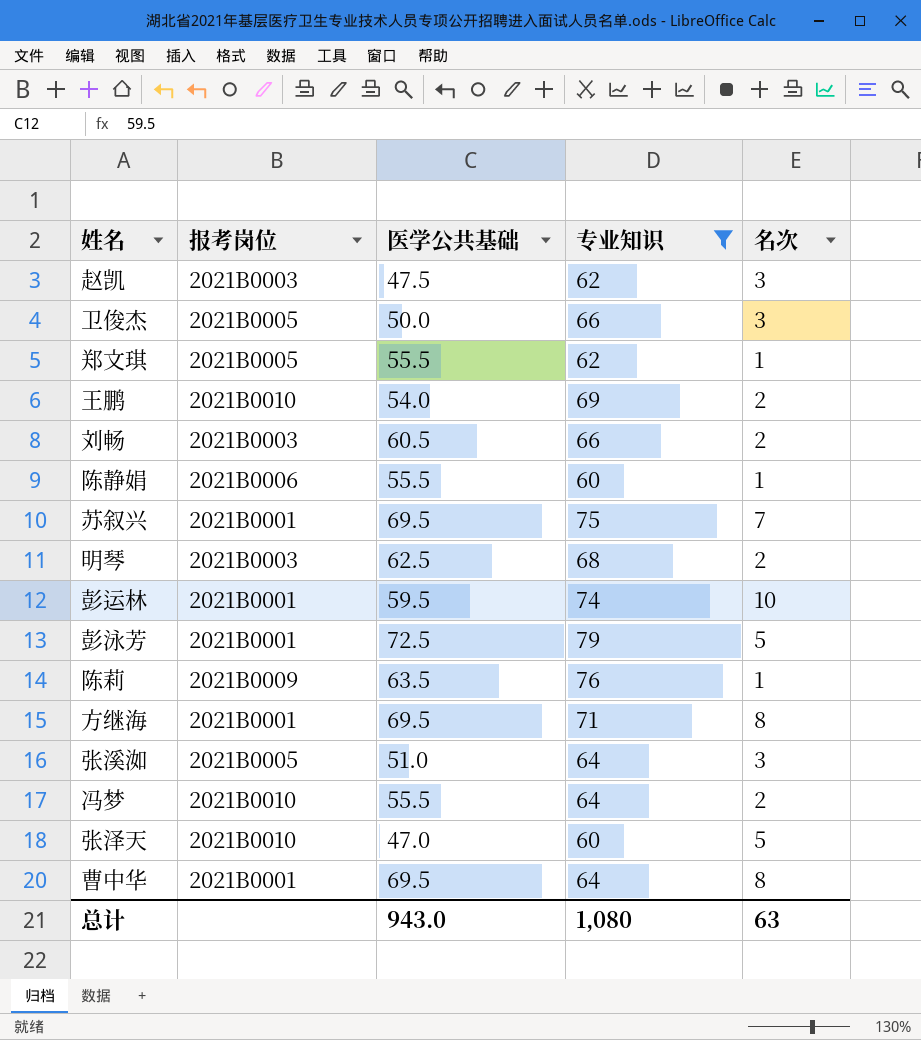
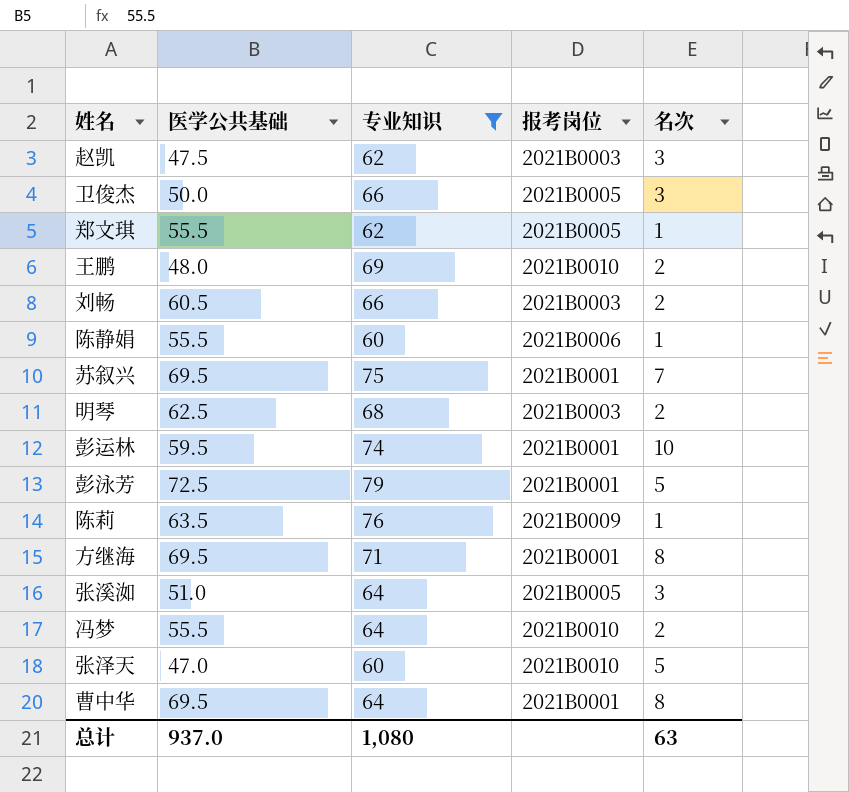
column 报考岗位 | position: 2 -> 4
王鹏 | 医学公共基础: 54.0 -> 48.0
总计 | 医学公共基础: 943.0 -> 937.0

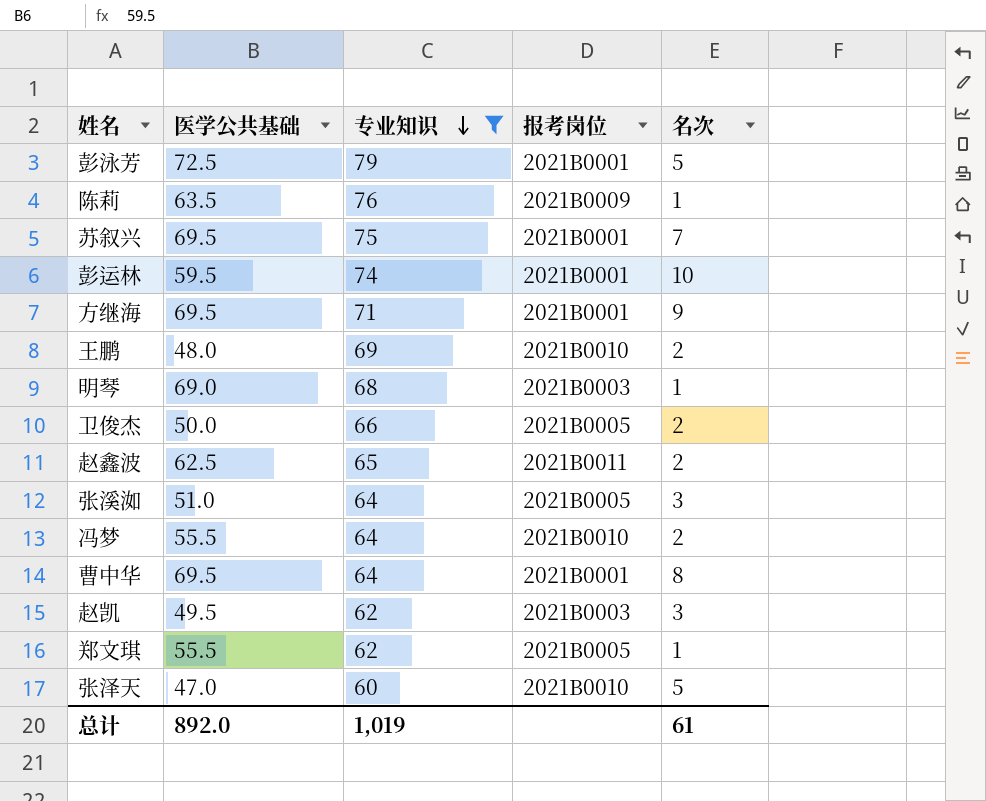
row order: none -> 专业知识 descending
row 刘畅: 60.5 | 66 | 2021B0003 | 2 -> none
row 陈静娟: 55.5 | 60 | 2021B0006 | 1 -> none
方继海 | 名次: 8 -> 9
明琴 | 医学公共基础: 62.5 -> 69.0
明琴 | 名次: 2 -> 1
卫俊杰 | 名次: 3 -> 2
row 赵鑫波: none -> 62.5 | 65 | 2021B0011 | 2
赵凯 | 医学公共基础: 47.5 -> 49.5
总计 | 医学公共基础: 937.0 -> 892.0
总计 | 专业知识: 1,080 -> 1,019
总计 | 名次: 63 -> 61

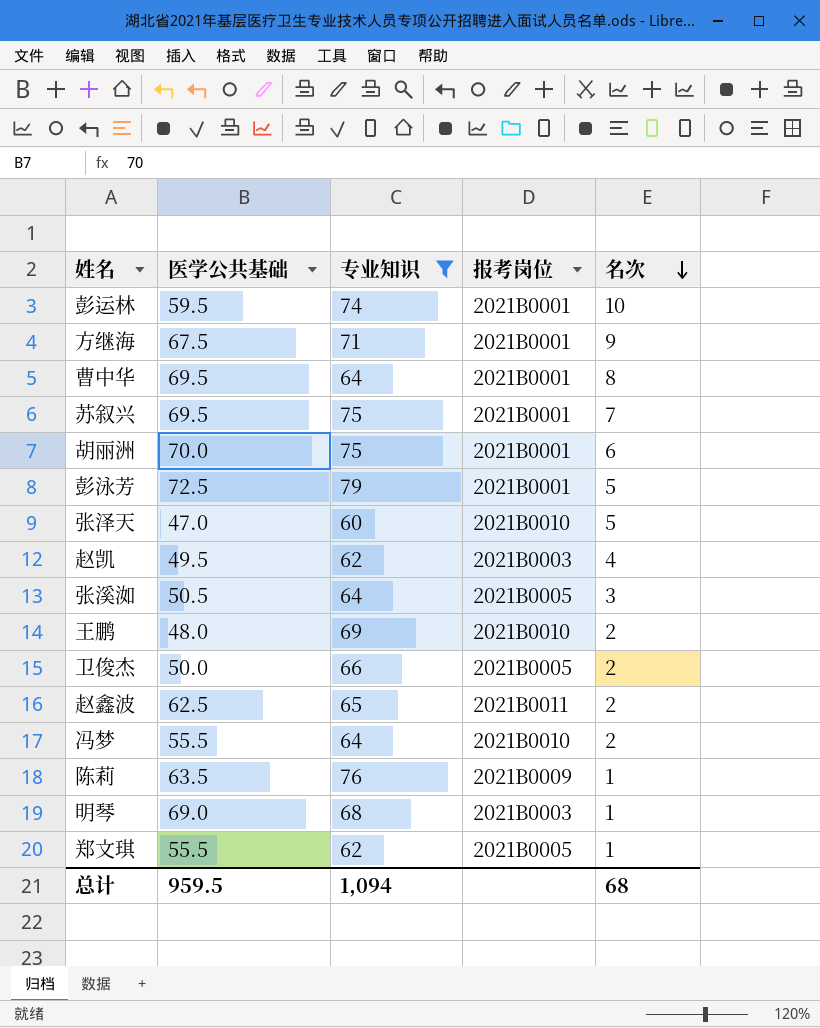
row order: 专业知识 descending -> 名次 descending
方继海 | 医学公共基础: 69.5 -> 67.5
row 胡丽洲: none -> 70.0 | 75 | 2021B0001 | 6
赵凯 | 名次: 3 -> 4
张溪洳 | 医学公共基础: 51.0 -> 50.5
总计 | 医学公共基础: 892.0 -> 959.5
总计 | 专业知识: 1,019 -> 1,094
总计 | 名次: 61 -> 68

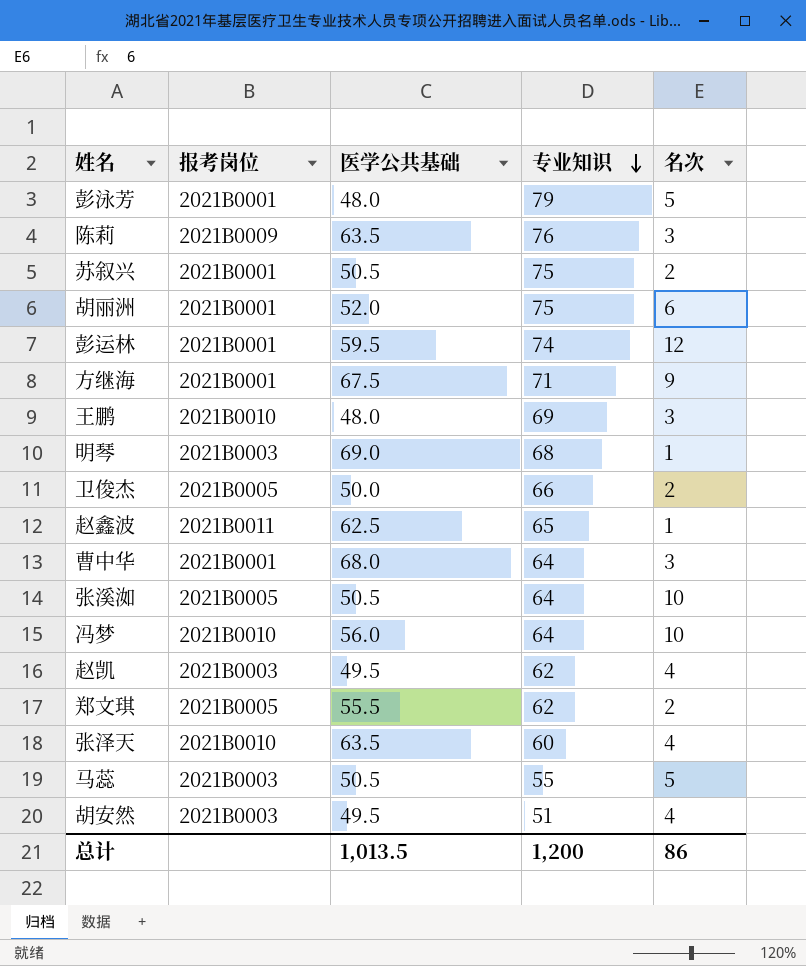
filter: 专业知识 >= 60 -> none
row order: 名次 descending -> 专业知识 descending
column 报考岗位 | position: 4 -> 2
彭泳芳 | 医学公共基础: 72.5 -> 48.0
陈莉 | 名次: 1 -> 3
苏叙兴 | 医学公共基础: 69.5 -> 50.5
苏叙兴 | 名次: 7 -> 2
胡丽洲 | 医学公共基础: 70.0 -> 52.0
彭运林 | 名次: 10 -> 12
王鹏 | 名次: 2 -> 3
赵鑫波 | 名次: 2 -> 1
曹中华 | 医学公共基础: 69.5 -> 68.0
曹中华 | 名次: 8 -> 3
张溪洳 | 名次: 3 -> 10
冯梦 | 医学公共基础: 55.5 -> 56.0
冯梦 | 名次: 2 -> 10
郑文琪 | 名次: 1 -> 2
张泽天 | 医学公共基础: 47.0 -> 63.5
张泽天 | 名次: 5 -> 4
总计 | 医学公共基础: 959.5 -> 1,013.5
总计 | 专业知识: 1,094 -> 1,200
总计 | 名次: 68 -> 86

